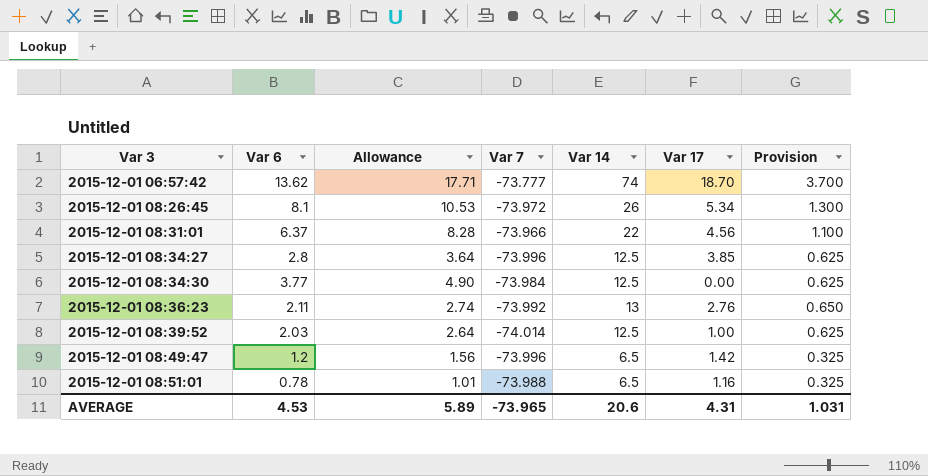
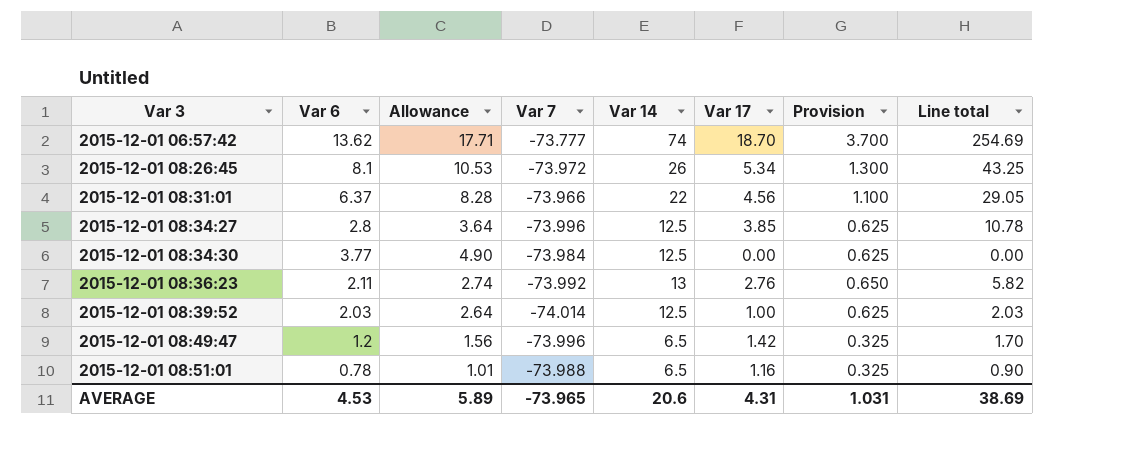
column Line total | formula: none -> [Var 6] * [Var 17]

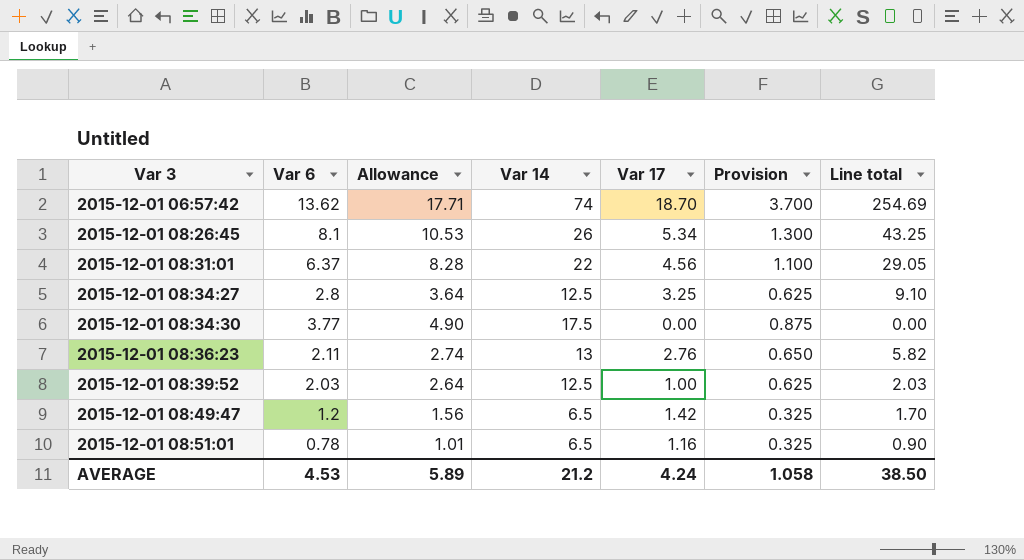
column Var 7 | position: 4 -> none
2015-12-01 08:34:27 | Var 17: 3.85 -> 3.25
2015-12-01 08:34:27 | Line total: 10.78 -> 9.10
2015-12-01 08:34:30 | Var 14: 12.5 -> 17.5
2015-12-01 08:34:30 | Provision: 0.625 -> 0.875
AVERAGE | Var 14: 20.6 -> 21.2
AVERAGE | Var 17: 4.31 -> 4.24
AVERAGE | Provision: 1.031 -> 1.058
AVERAGE | Line total: 38.69 -> 38.50

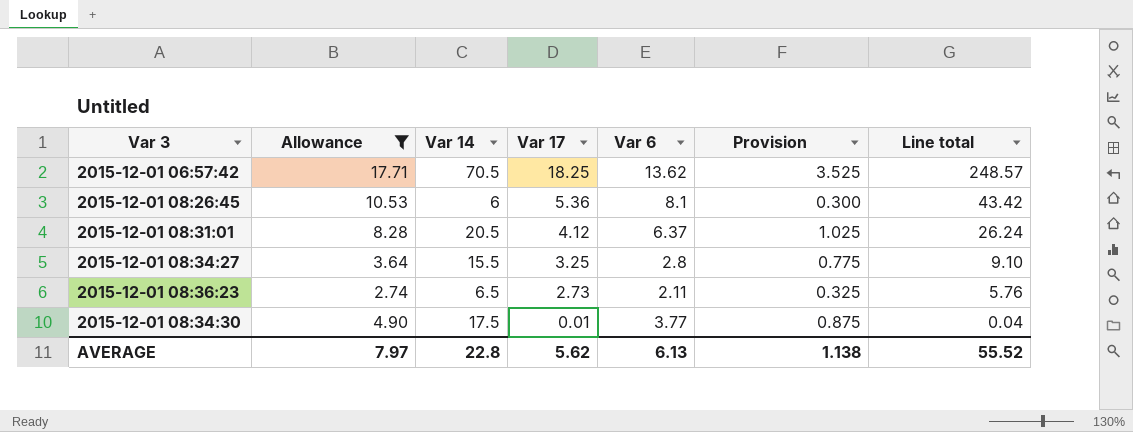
filter: none -> Allowance >= 2.74
row order: Var 3 ascending -> Var 17 descending
column Var 6 | position: 2 -> 5
2015-12-01 06:57:42 | Var 14: 74 -> 70.5
2015-12-01 06:57:42 | Var 17: 18.70 -> 18.25
2015-12-01 06:57:42 | Provision: 3.700 -> 3.525
2015-12-01 06:57:42 | Line total: 254.69 -> 248.57
2015-12-01 08:26:45 | Var 14: 26 -> 6
2015-12-01 08:26:45 | Var 17: 5.34 -> 5.36
2015-12-01 08:26:45 | Provision: 1.300 -> 0.300
2015-12-01 08:26:45 | Line total: 43.25 -> 43.42
2015-12-01 08:31:01 | Var 14: 22 -> 20.5
2015-12-01 08:31:01 | Var 17: 4.56 -> 4.12
2015-12-01 08:31:01 | Provision: 1.100 -> 1.025
2015-12-01 08:31:01 | Line total: 29.05 -> 26.24
2015-12-01 08:34:27 | Var 14: 12.5 -> 15.5
2015-12-01 08:34:27 | Provision: 0.625 -> 0.775
2015-12-01 08:36:23 | Var 14: 13 -> 6.5
2015-12-01 08:36:23 | Var 17: 2.76 -> 2.73
2015-12-01 08:36:23 | Provision: 0.650 -> 0.325
2015-12-01 08:36:23 | Line total: 5.82 -> 5.76
2015-12-01 08:34:30 | Var 17: 0.00 -> 0.01
2015-12-01 08:34:30 | Line total: 0.00 -> 0.04
AVERAGE | Allowance: 5.89 -> 7.97
AVERAGE | Var 14: 21.2 -> 22.8
AVERAGE | Var 17: 4.24 -> 5.62
AVERAGE | Var 6: 4.53 -> 6.13
AVERAGE | Provision: 1.058 -> 1.138
AVERAGE | Line total: 38.50 -> 55.52

